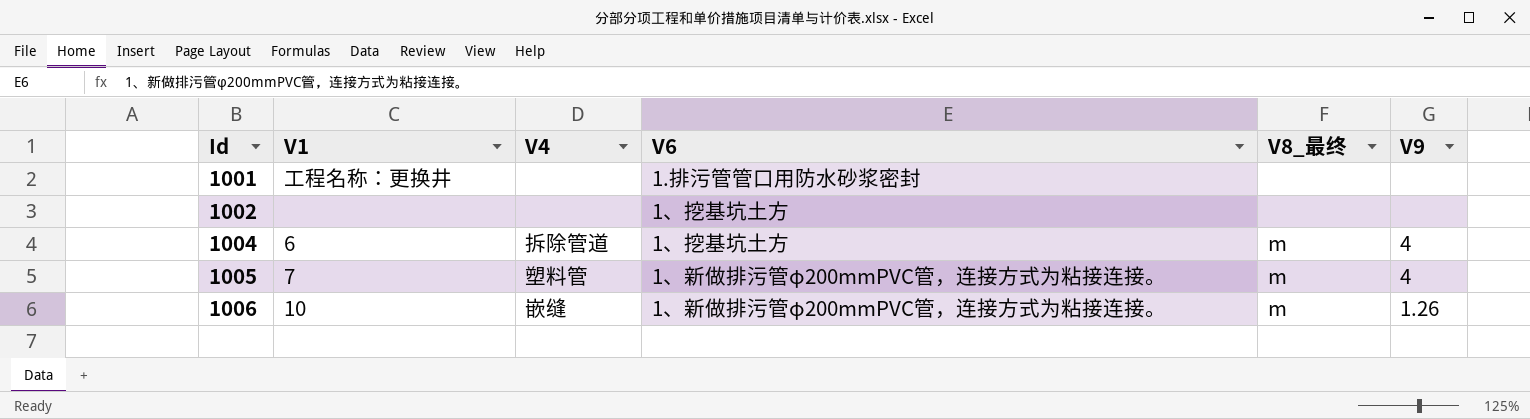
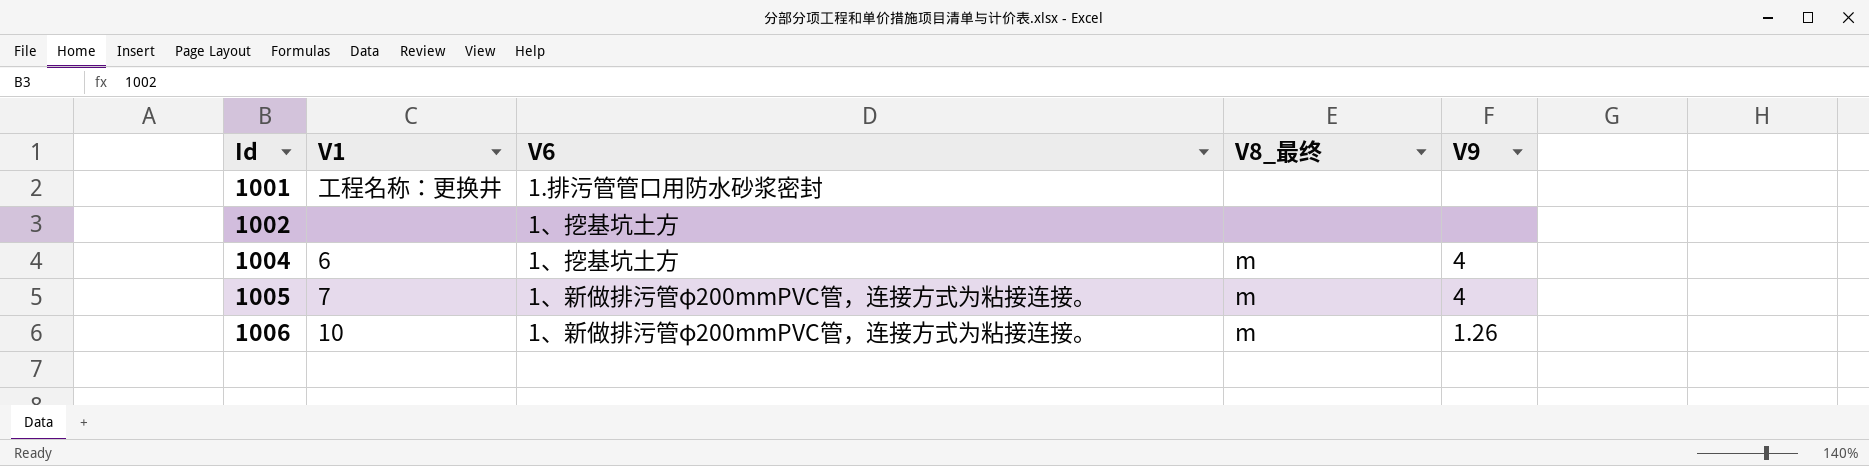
column V4 | position: 3 -> none

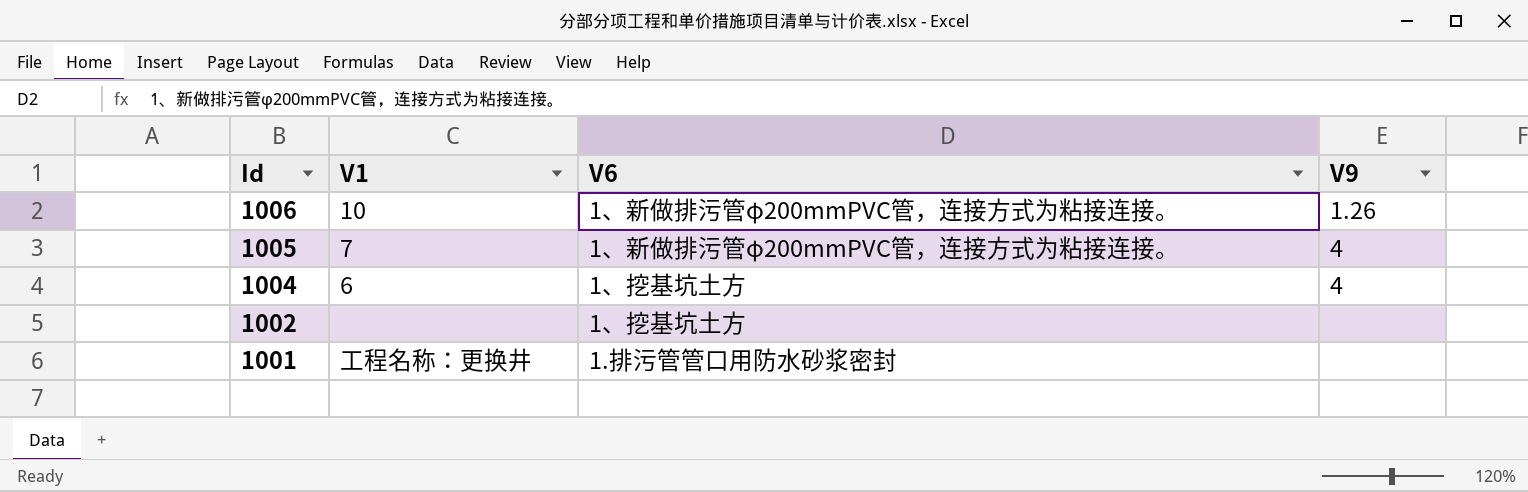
row order: Id ascending -> Id descending
column V8_最终 | position: 4 -> none

